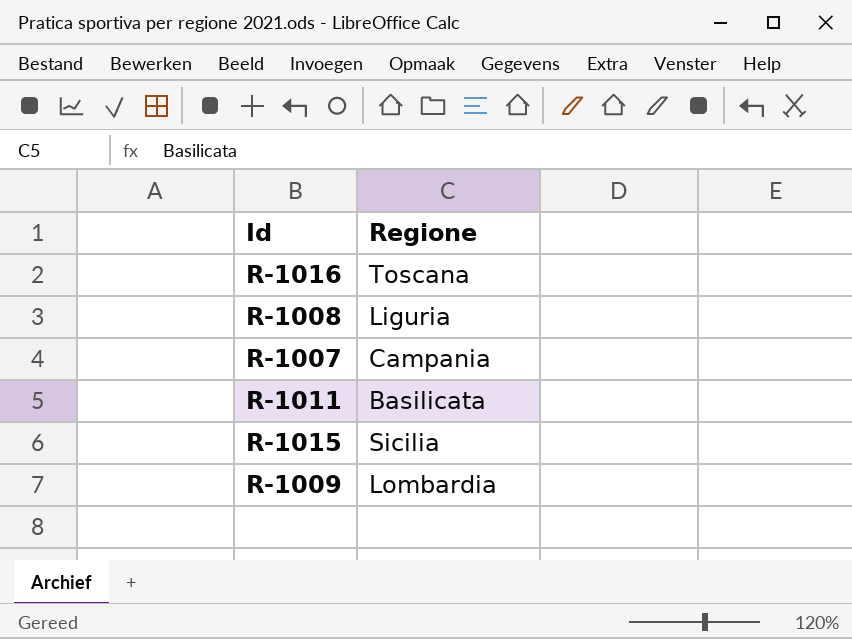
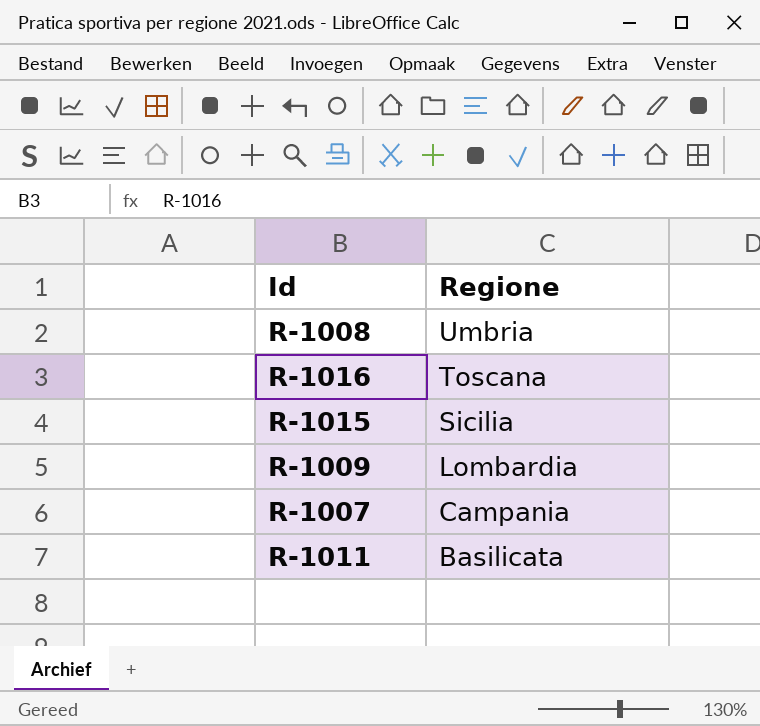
row order: none -> Regione descending
R-1008 | Regione: Liguria -> Umbria

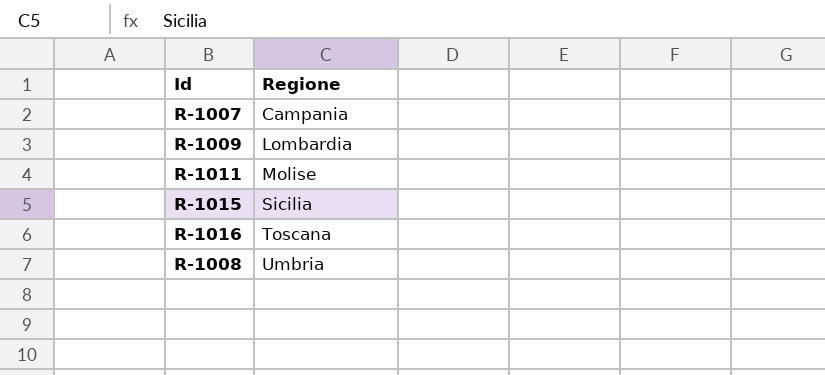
row order: Regione descending -> Regione ascending
R-1011 | Regione: Basilicata -> Molise

